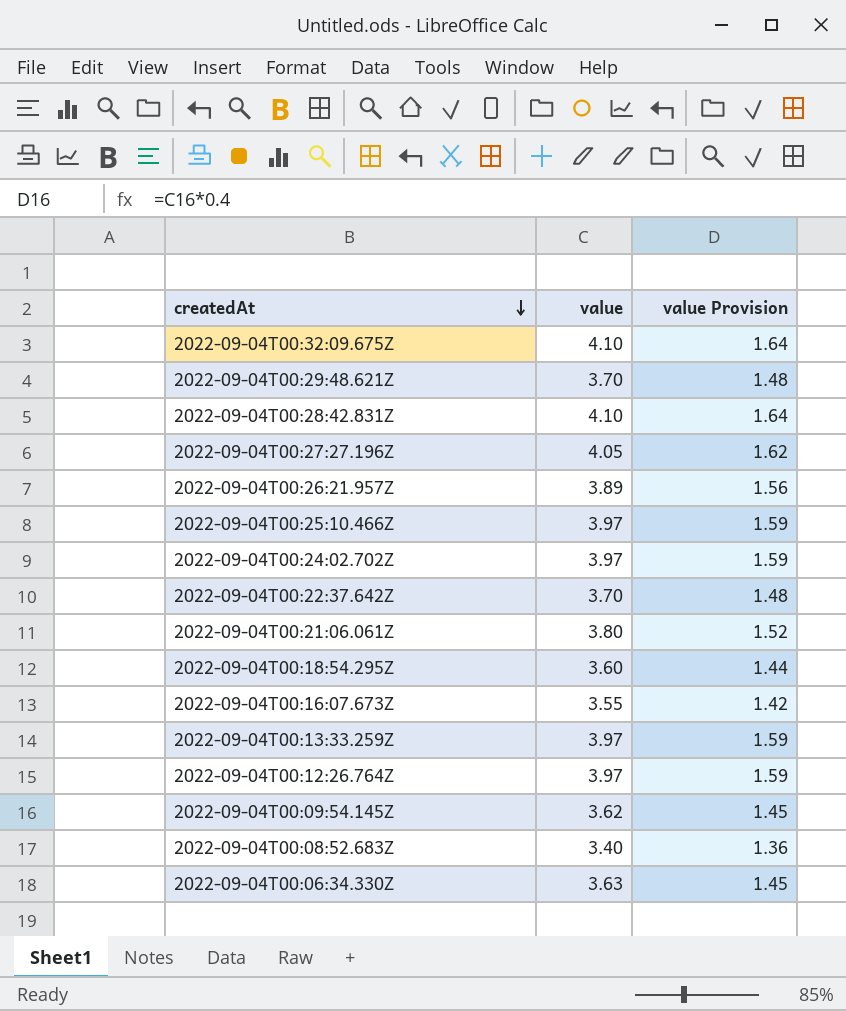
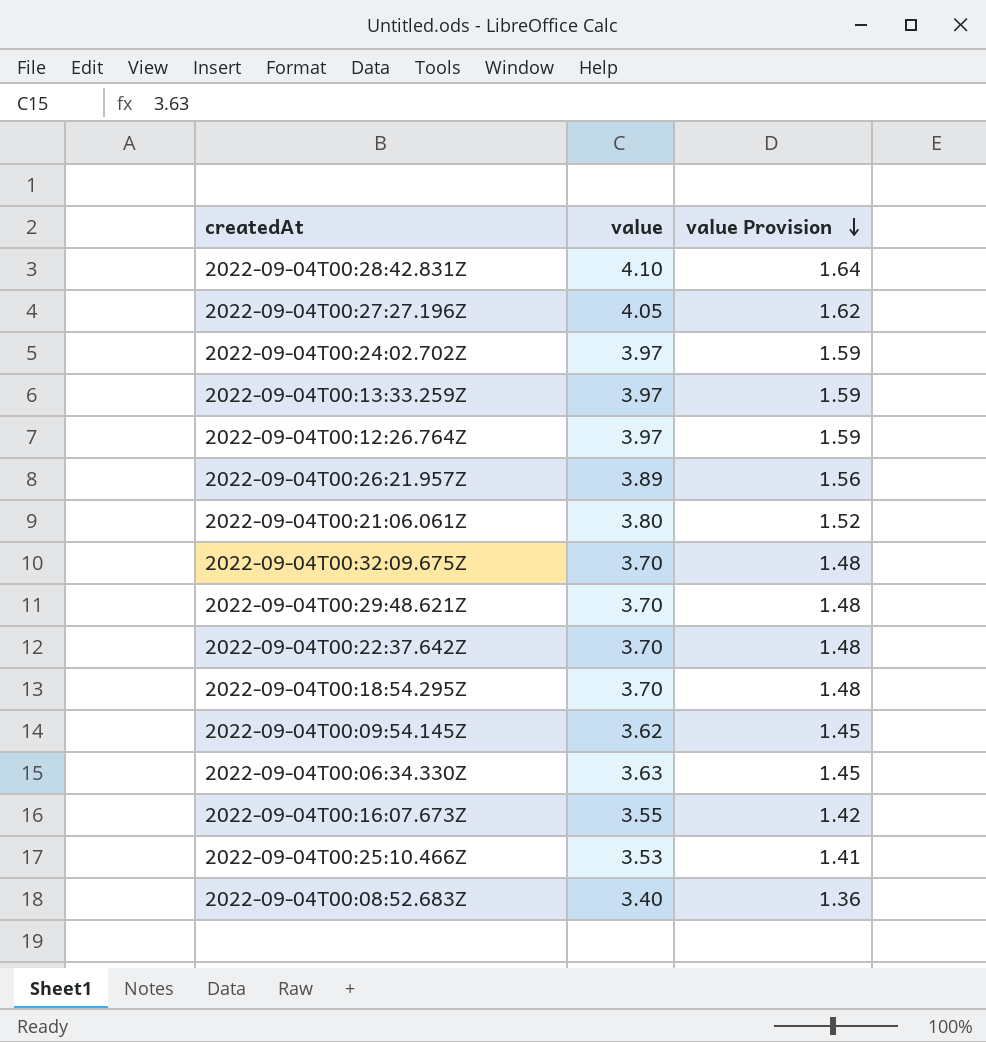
row order: createdAt descending -> value Provision descending
2022-09-04T00:32:09.675Z | value: 4.10 -> 3.70
2022-09-04T00:32:09.675Z | value Provision: 1.64 -> 1.48
2022-09-04T00:18:54.295Z | value: 3.60 -> 3.70
2022-09-04T00:18:54.295Z | value Provision: 1.44 -> 1.48
2022-09-04T00:25:10.466Z | value: 3.97 -> 3.53
2022-09-04T00:25:10.466Z | value Provision: 1.59 -> 1.41

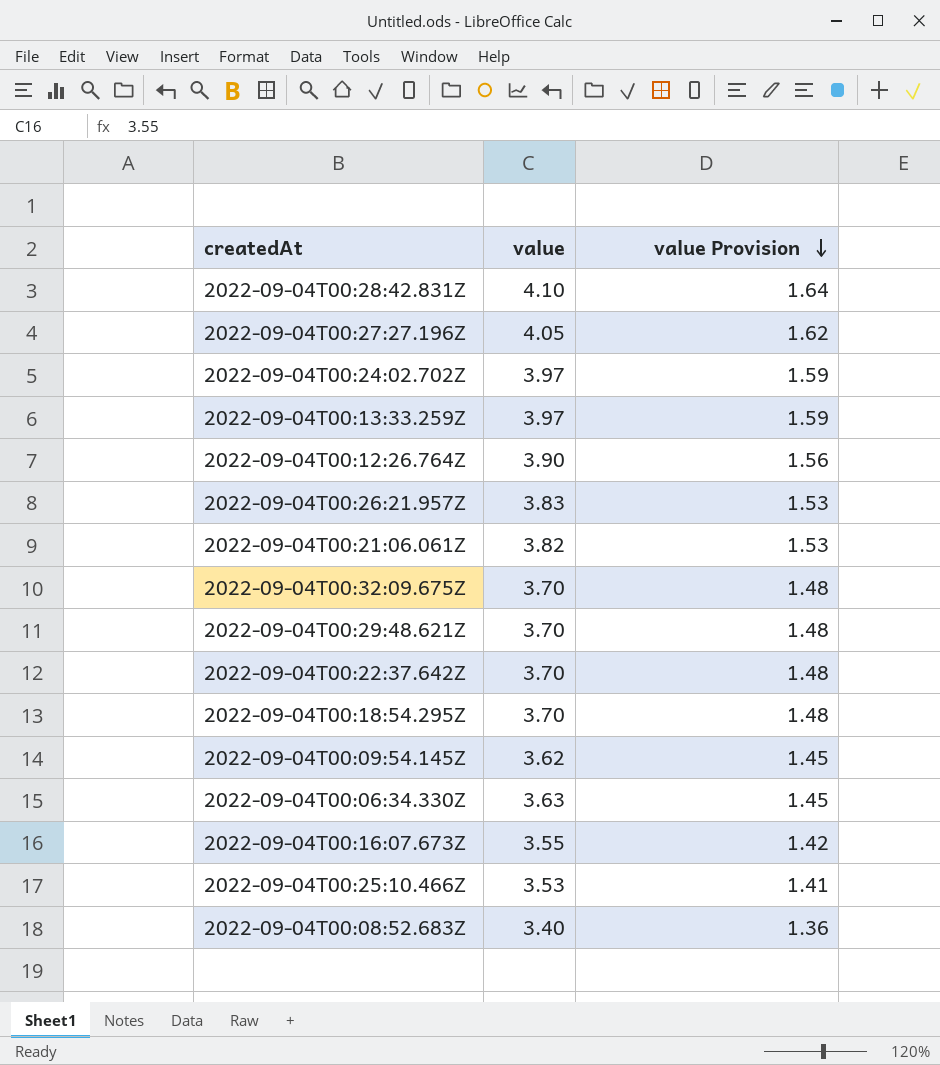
2022-09-04T00:12:26.764Z | value: 3.97 -> 3.90
2022-09-04T00:12:26.764Z | value Provision: 1.59 -> 1.56
2022-09-04T00:26:21.957Z | value: 3.89 -> 3.83
2022-09-04T00:26:21.957Z | value Provision: 1.56 -> 1.53
2022-09-04T00:21:06.061Z | value: 3.80 -> 3.82
2022-09-04T00:21:06.061Z | value Provision: 1.52 -> 1.53

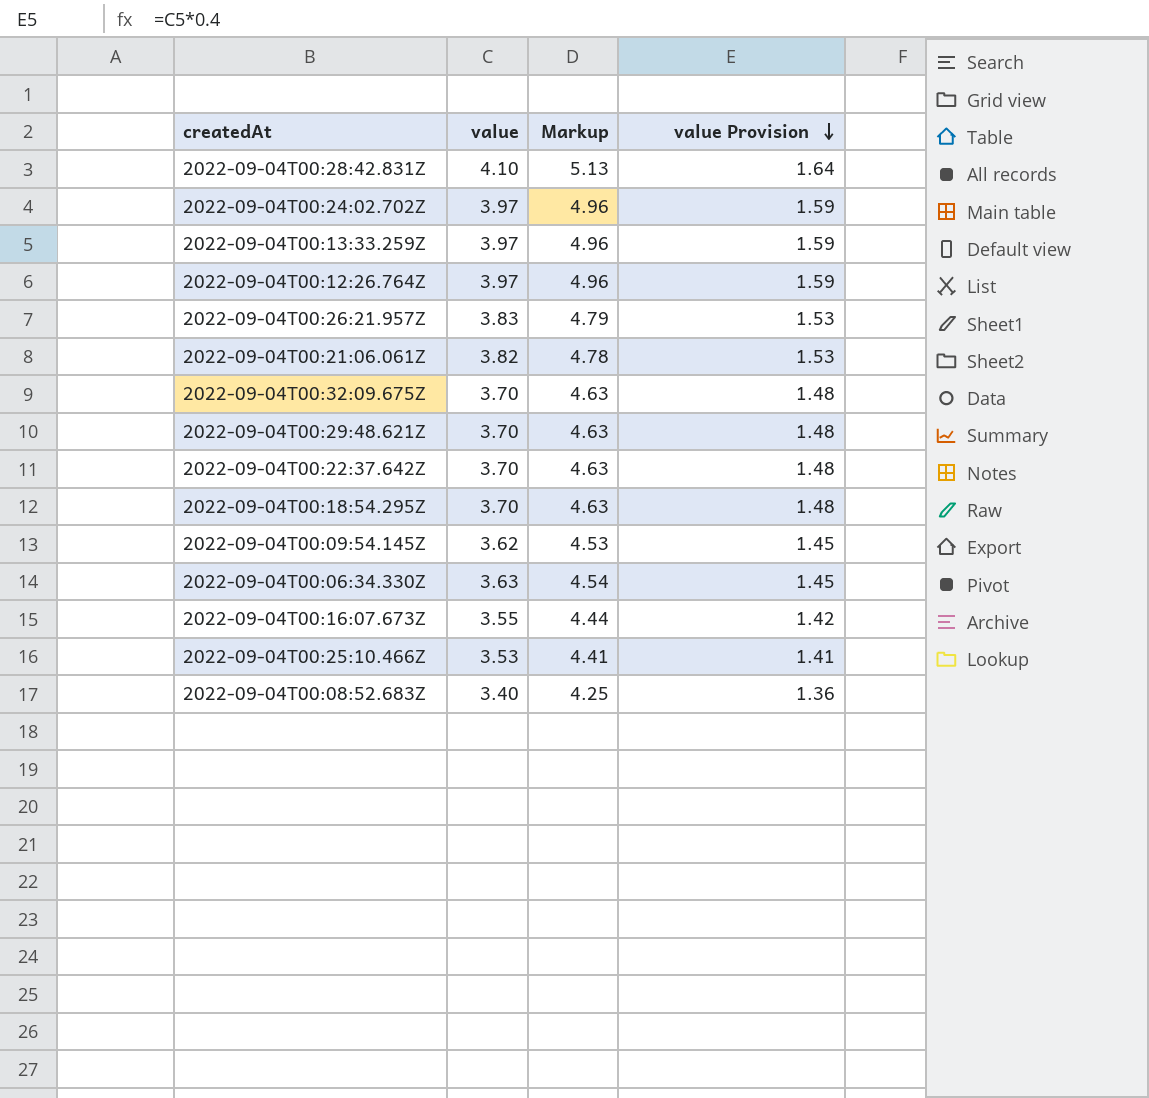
column Markup | formula: none -> [value] * 1.25
row 2022-09-04T00:27:27.196Z: 4.05 | 1.62 -> none
2022-09-04T00:12:26.764Z | value: 3.90 -> 3.97
2022-09-04T00:12:26.764Z | value Provision: 1.56 -> 1.59

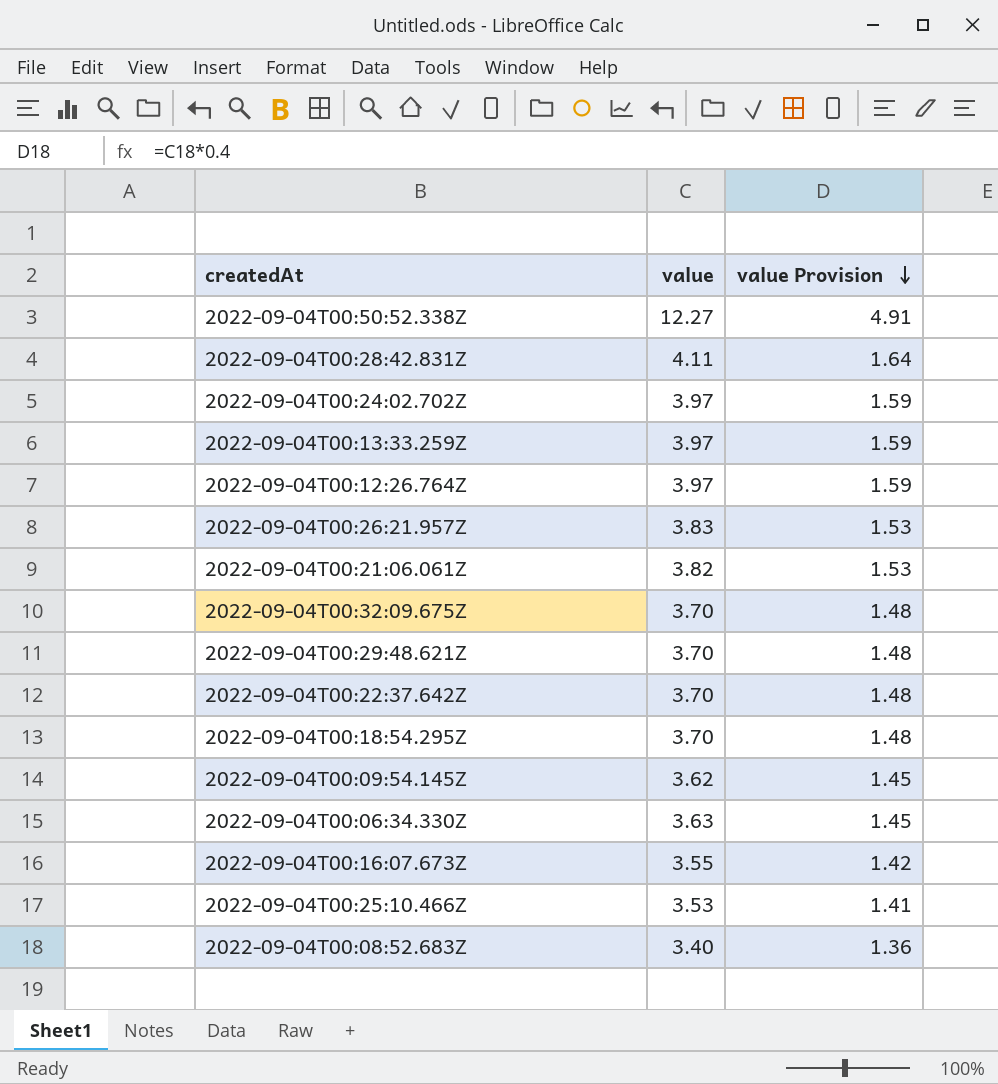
column Markup | formula: [value] * 1.25 -> none
row 2022-09-04T00:50:52.338Z: none -> 12.27 | 4.91
2022-09-04T00:28:42.831Z | value: 4.10 -> 4.11

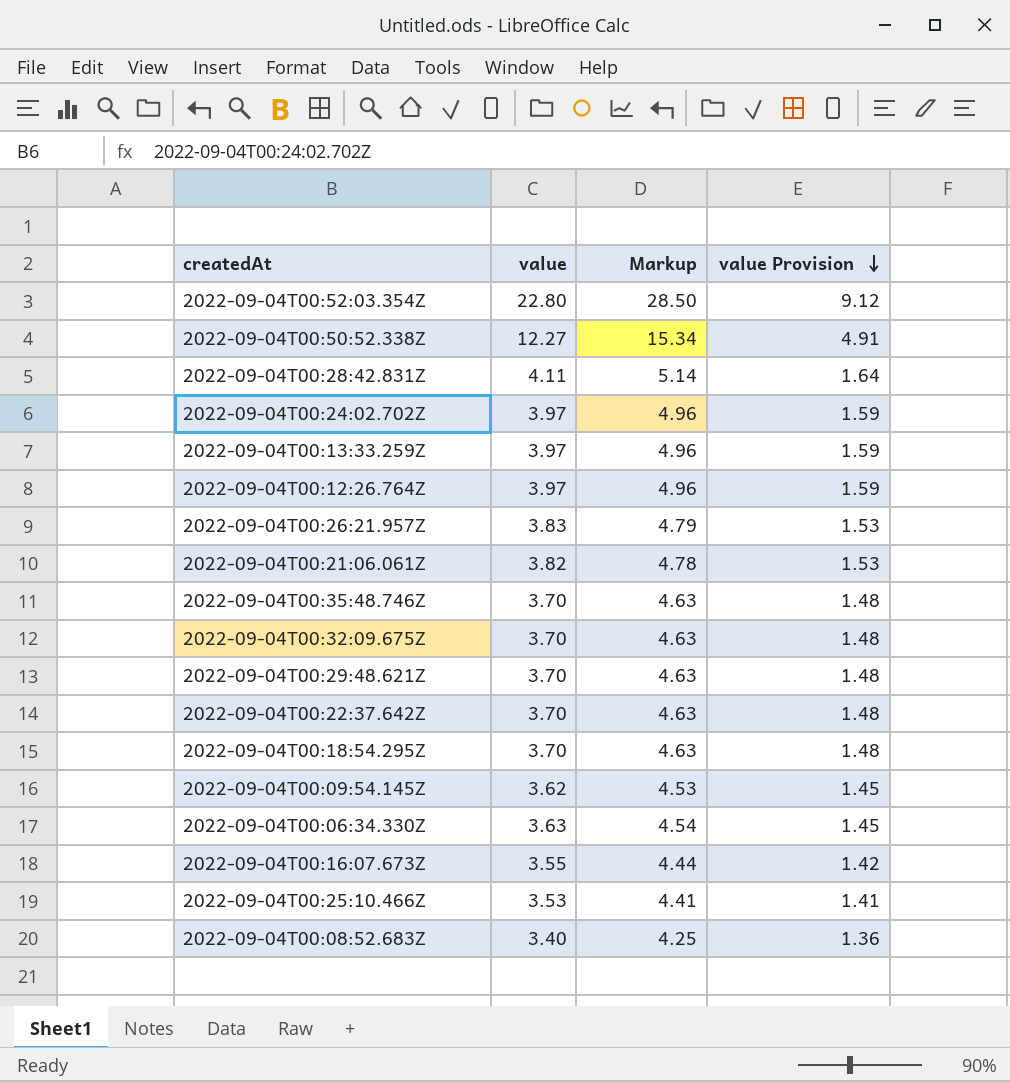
column Markup | formula: none -> [value] * 1.25
row 2022-09-04T00:52:03.354Z: none -> 22.80 | 28.50 | 9.12
row 2022-09-04T00:35:48.746Z: none -> 3.70 | 4.63 | 1.48

